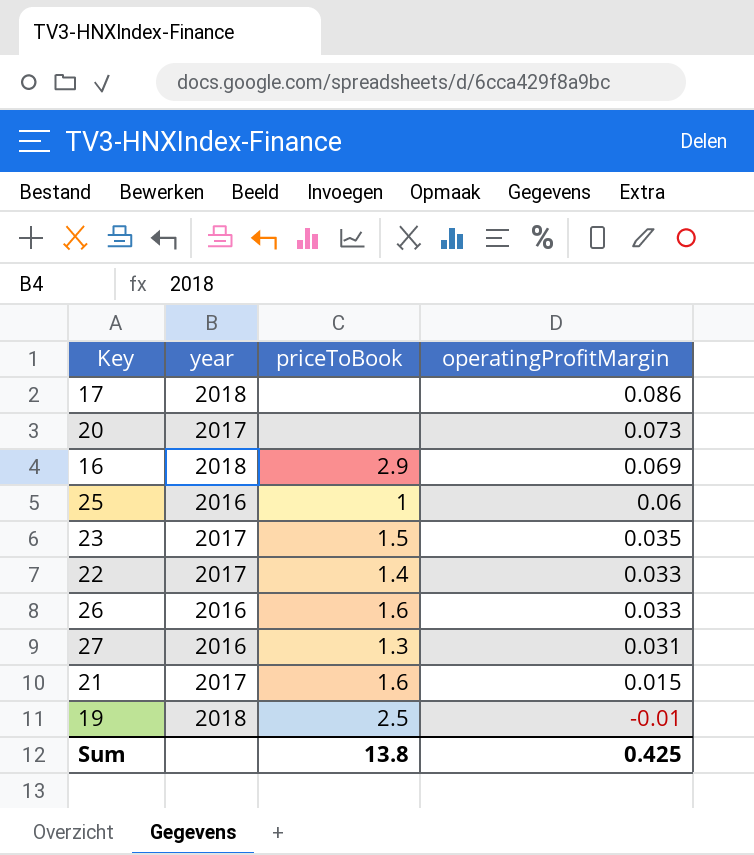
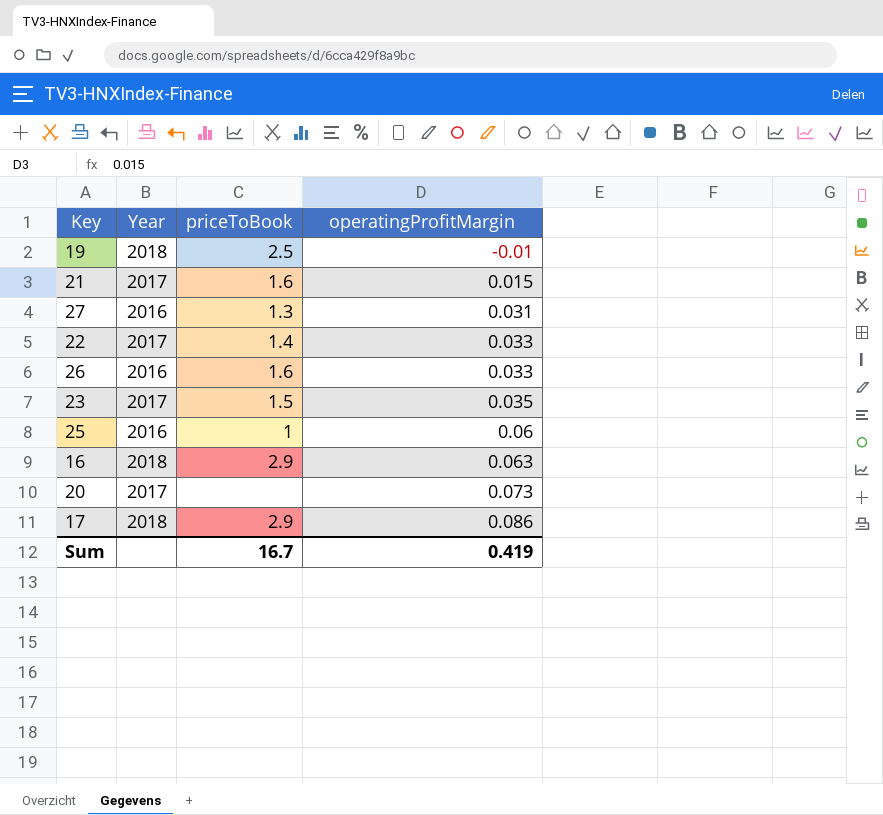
row order: operatingProfitMargin descending -> operatingProfitMargin ascending
column name: year -> Year
16 | operatingProfitMargin: 0.069 -> 0.063
17 | priceToBook: none -> 2.9
Sum | priceToBook: 13.8 -> 16.7
Sum | operatingProfitMargin: 0.425 -> 0.419

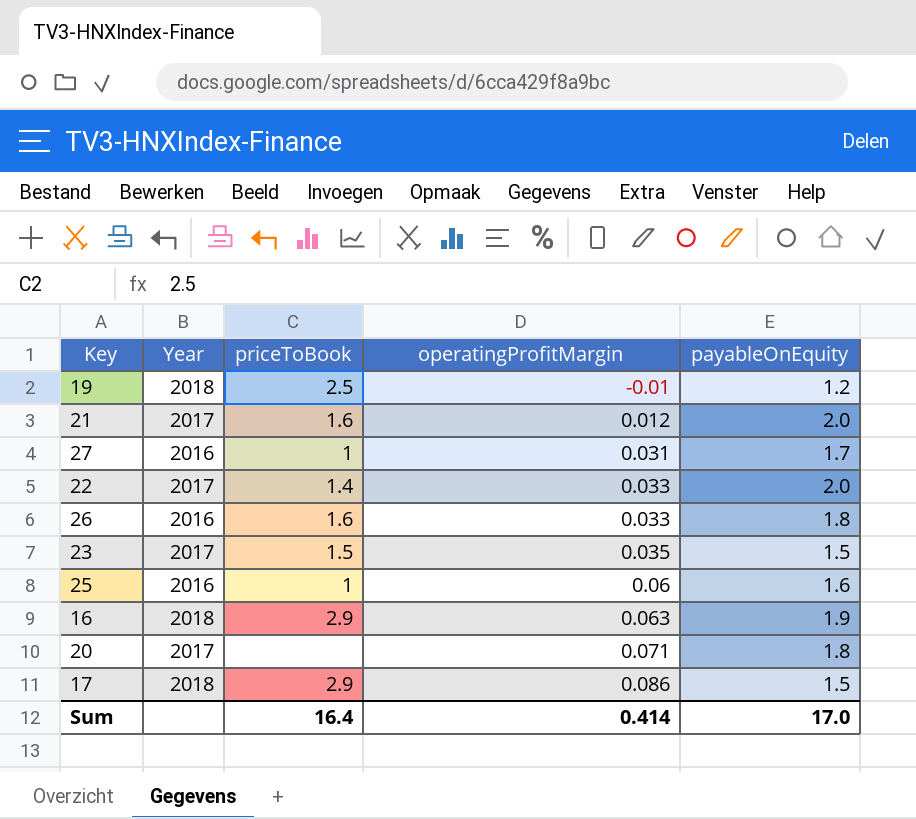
column payableOnEquity | position: none -> 5
21 | operatingProfitMargin: 0.015 -> 0.012
27 | priceToBook: 1.3 -> 1
20 | operatingProfitMargin: 0.073 -> 0.071
Sum | priceToBook: 16.7 -> 16.4
Sum | operatingProfitMargin: 0.419 -> 0.414

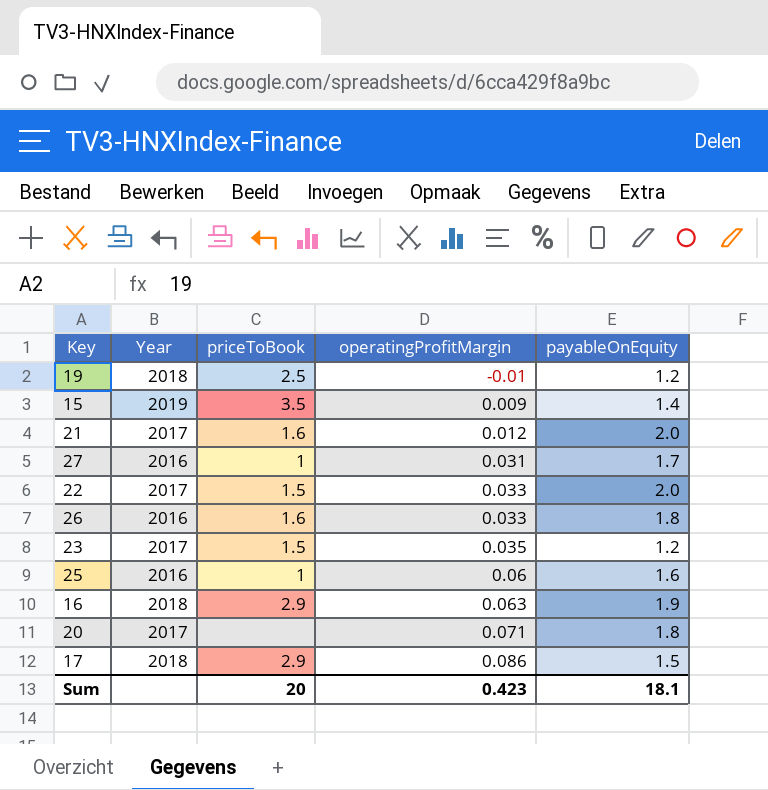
row 15: none -> 2019 | 3.5 | 0.009 | 1.4
22 | priceToBook: 1.4 -> 1.5
23 | payableOnEquity: 1.5 -> 1.2
Sum | priceToBook: 16.4 -> 20
Sum | operatingProfitMargin: 0.414 -> 0.423
Sum | payableOnEquity: 17.0 -> 18.1

